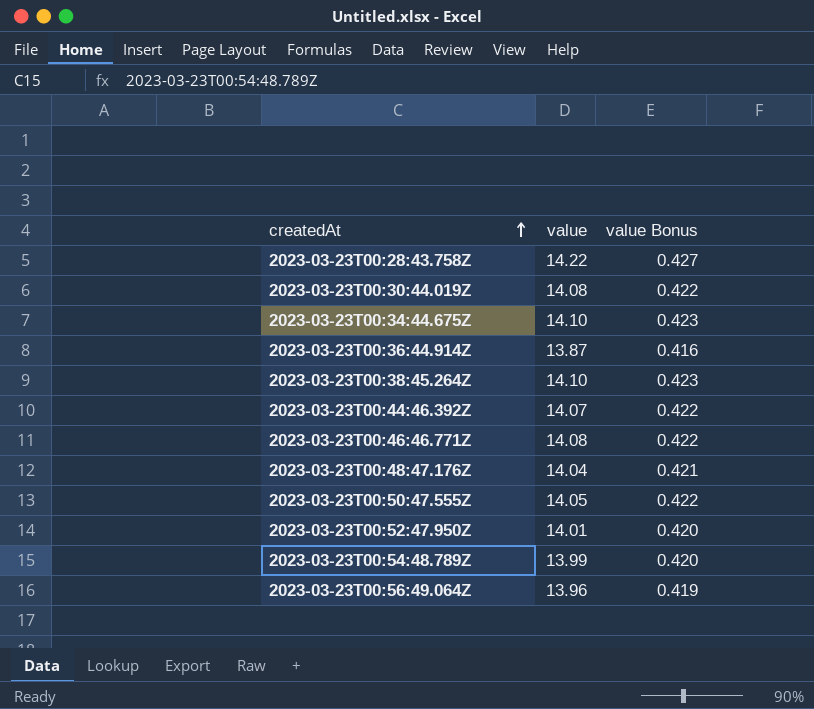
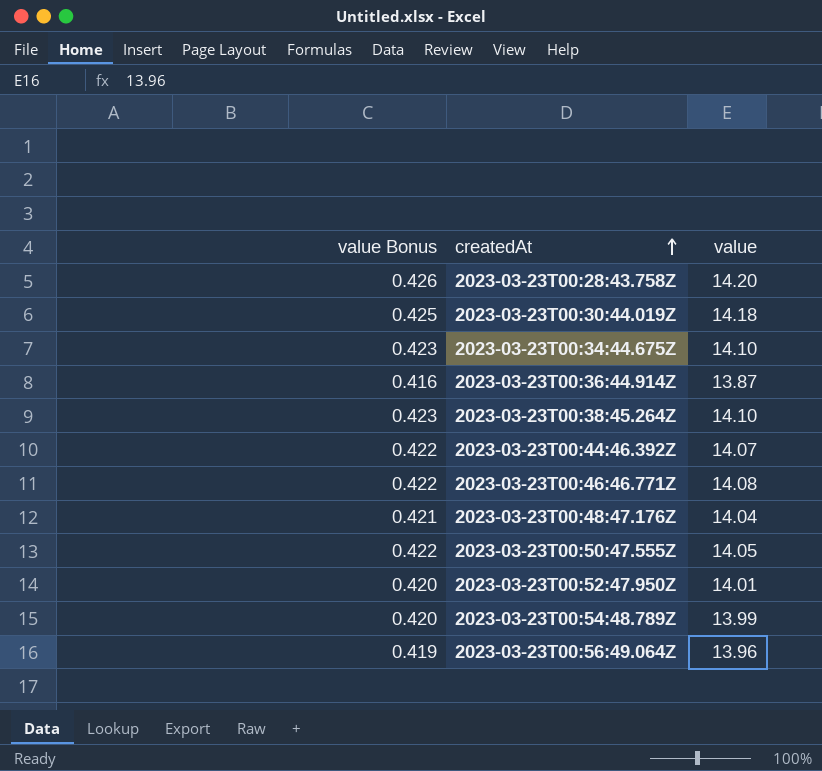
column value Bonus | position: 3 -> 1
2023-03-23T00:28:43.758Z | value Bonus: 0.427 -> 0.426
2023-03-23T00:28:43.758Z | value: 14.22 -> 14.20
2023-03-23T00:30:44.019Z | value Bonus: 0.422 -> 0.425
2023-03-23T00:30:44.019Z | value: 14.08 -> 14.18

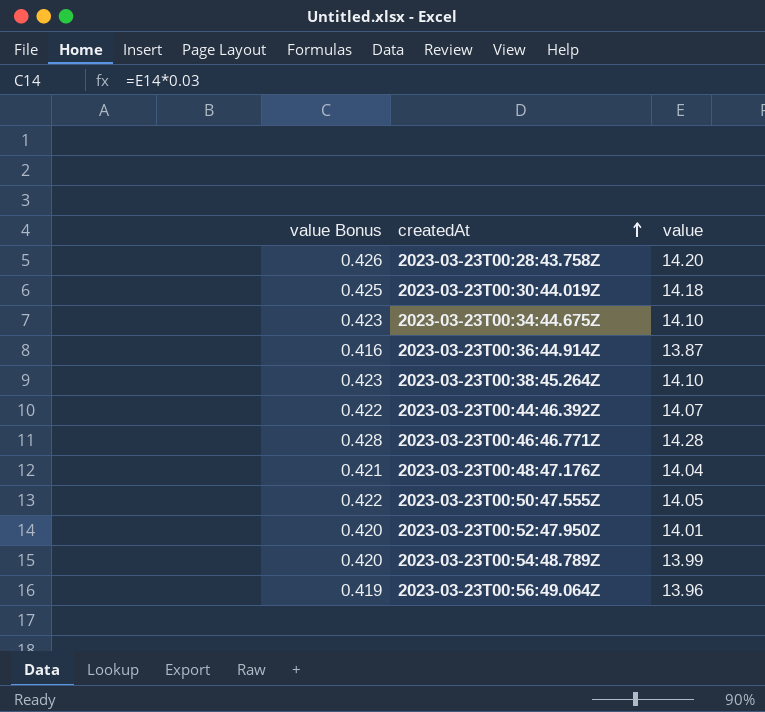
2023-03-23T00:46:46.771Z | value Bonus: 0.422 -> 0.428
2023-03-23T00:46:46.771Z | value: 14.08 -> 14.28

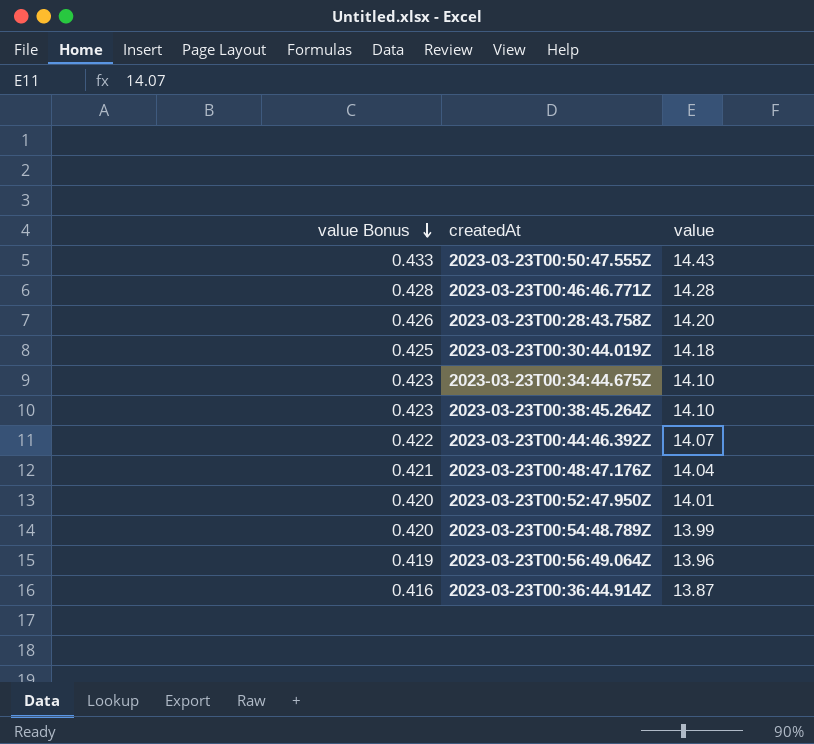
row order: createdAt ascending -> value Bonus descending
2023-03-23T00:50:47.555Z | value Bonus: 0.422 -> 0.433
2023-03-23T00:50:47.555Z | value: 14.05 -> 14.43

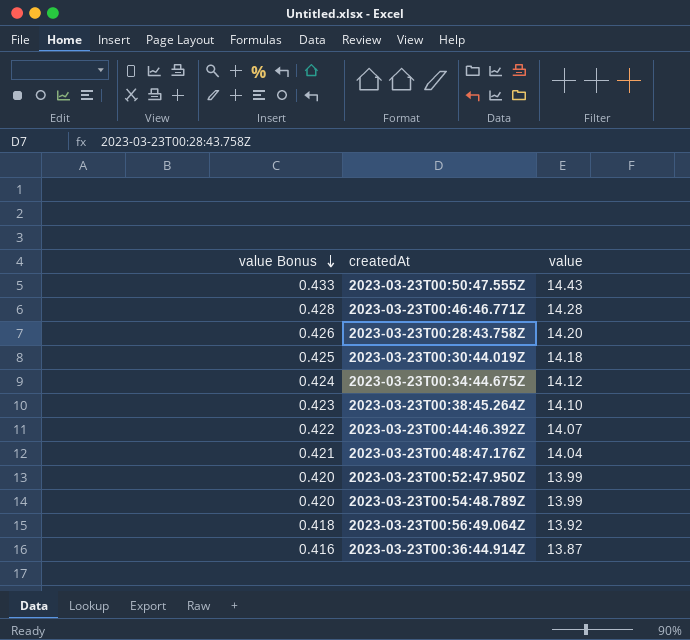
2023-03-23T00:34:44.675Z | value Bonus: 0.423 -> 0.424
2023-03-23T00:34:44.675Z | value: 14.10 -> 14.12
2023-03-23T00:52:47.950Z | value: 14.01 -> 13.99
2023-03-23T00:56:49.064Z | value Bonus: 0.419 -> 0.418
2023-03-23T00:56:49.064Z | value: 13.96 -> 13.92

